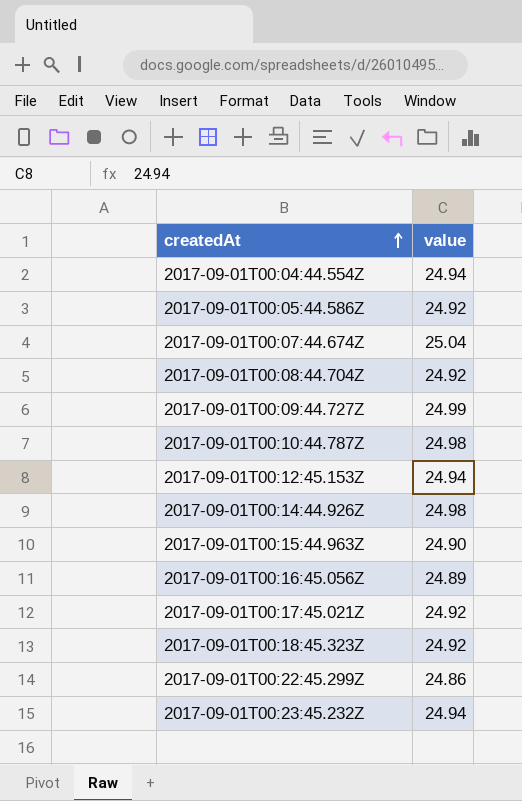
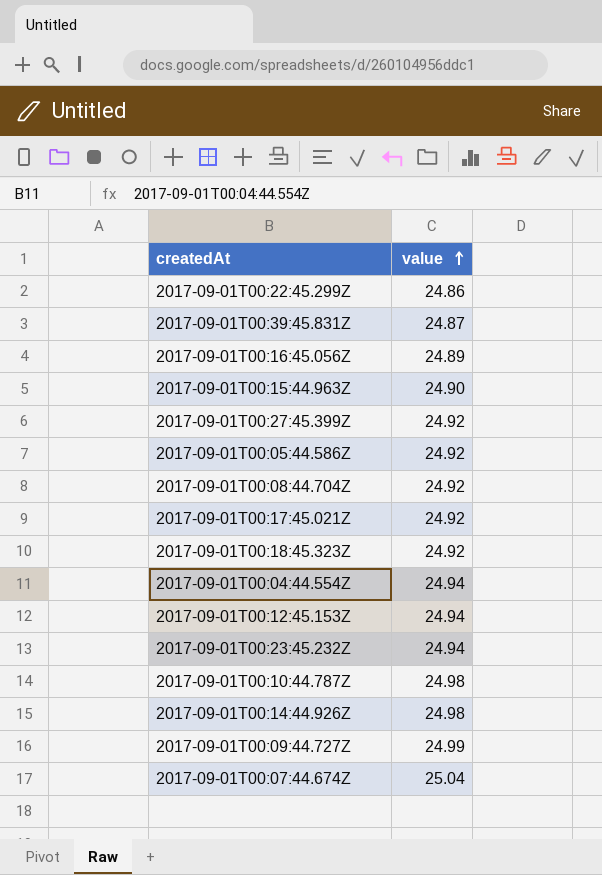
row order: createdAt ascending -> value ascending
row 2017-09-01T00:39:45.831Z: none -> 24.87
row 2017-09-01T00:27:45.399Z: none -> 24.92

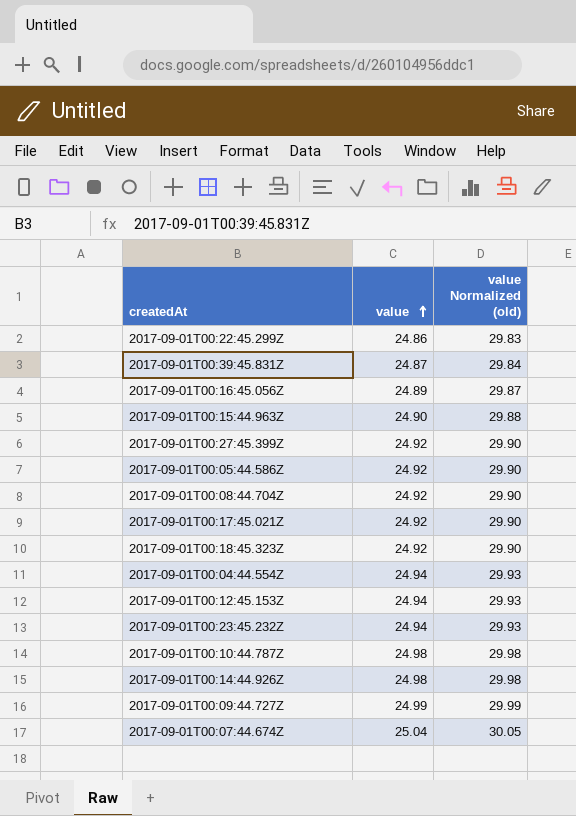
column value Normalized (old) | formula: none -> [value] * 1.2

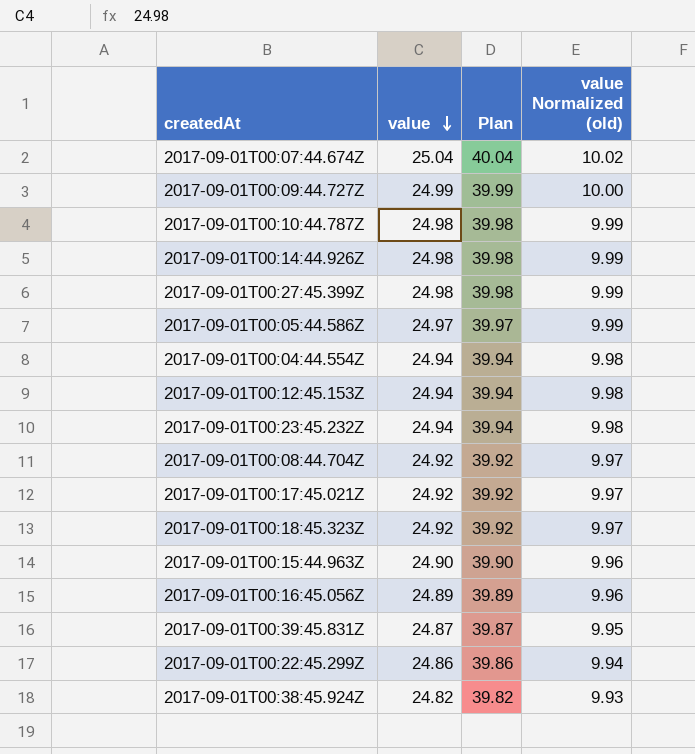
row order: value ascending -> value descending
column Plan | formula: none -> [value] + 15
column value Normalized (old) | formula: [value] * 1.2 -> [value] * 0.4
2017-09-01T00:27:45.399Z | value: 24.92 -> 24.98
2017-09-01T00:05:44.586Z | value: 24.92 -> 24.97
row 2017-09-01T00:38:45.924Z: none -> 24.82 | 39.82 | 9.93

